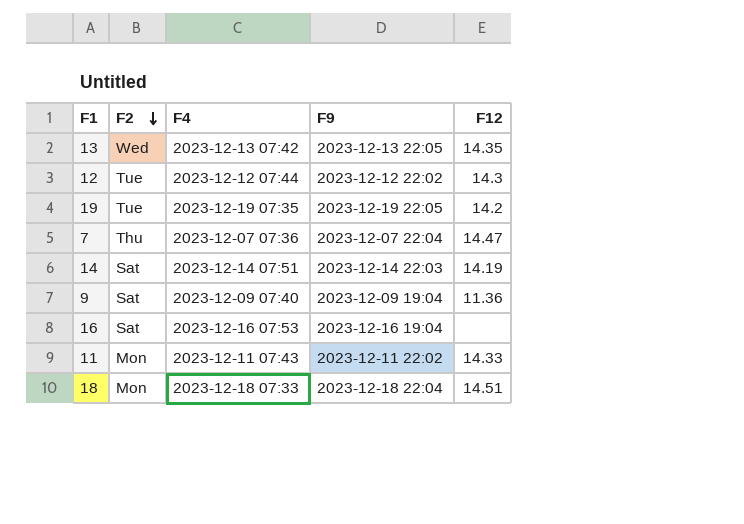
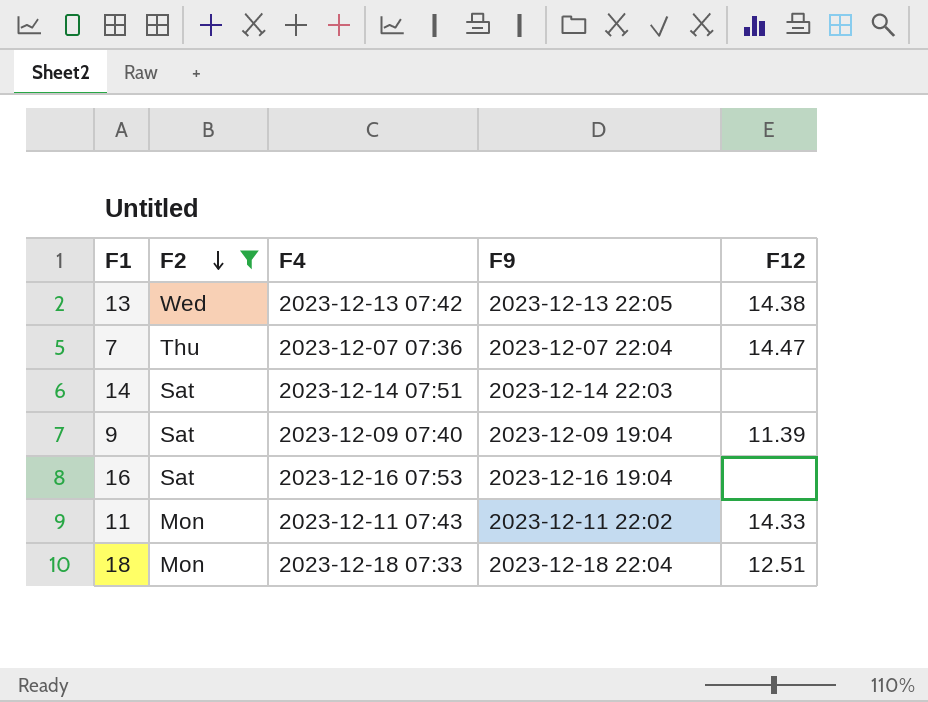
filter: none -> F2 != Tue
13 | F12: 14.35 -> 14.38
14 | F12: 14.19 -> none
9 | F12: 11.36 -> 11.39
18 | F12: 14.51 -> 12.51

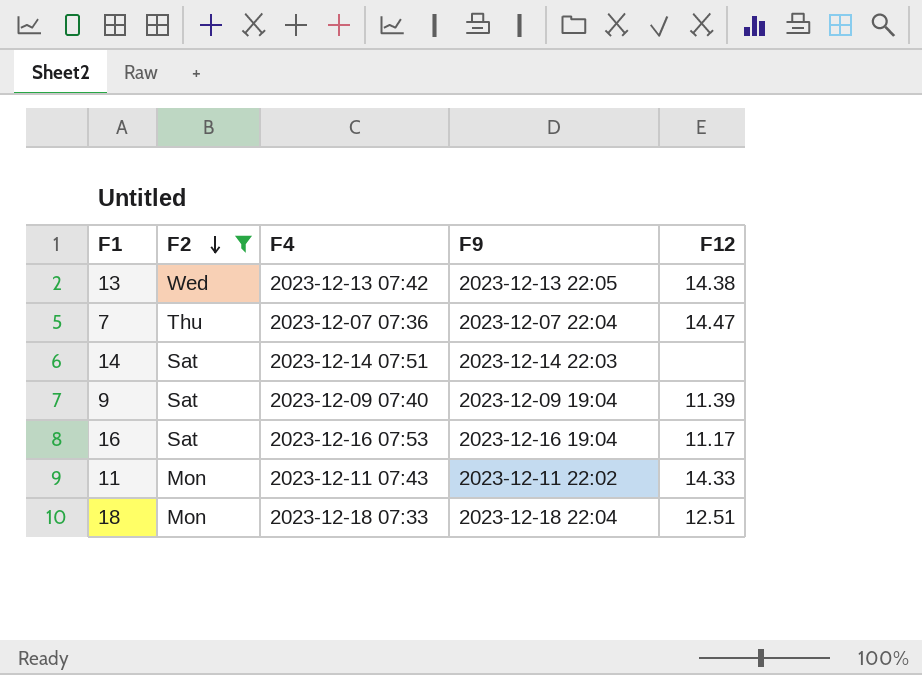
16 | F12: none -> 11.17

